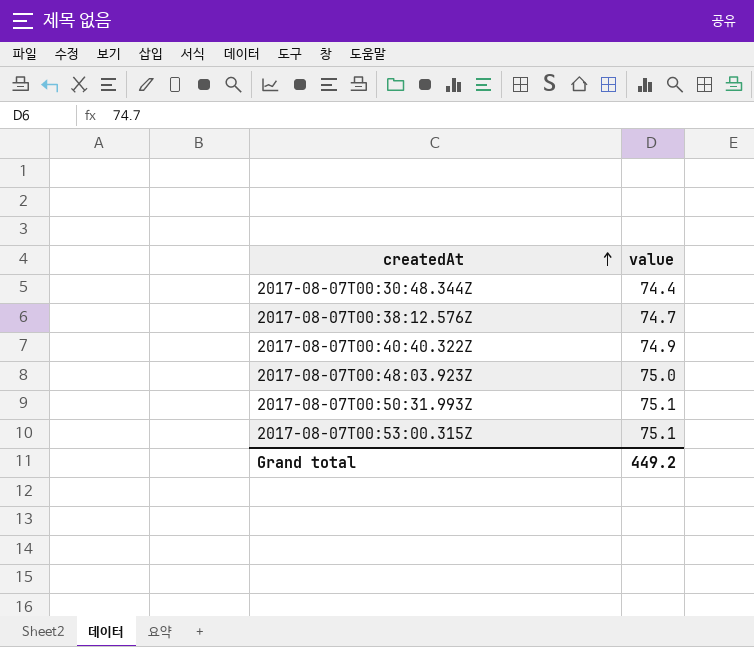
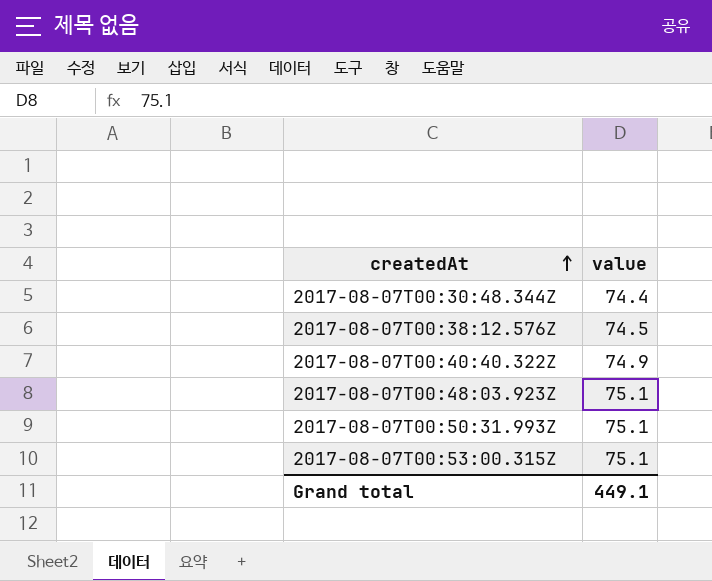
2017-08-07T00:38:12.576Z | value: 74.7 -> 74.5
2017-08-07T00:48:03.923Z | value: 75.0 -> 75.1
Grand total | value: 449.2 -> 449.1

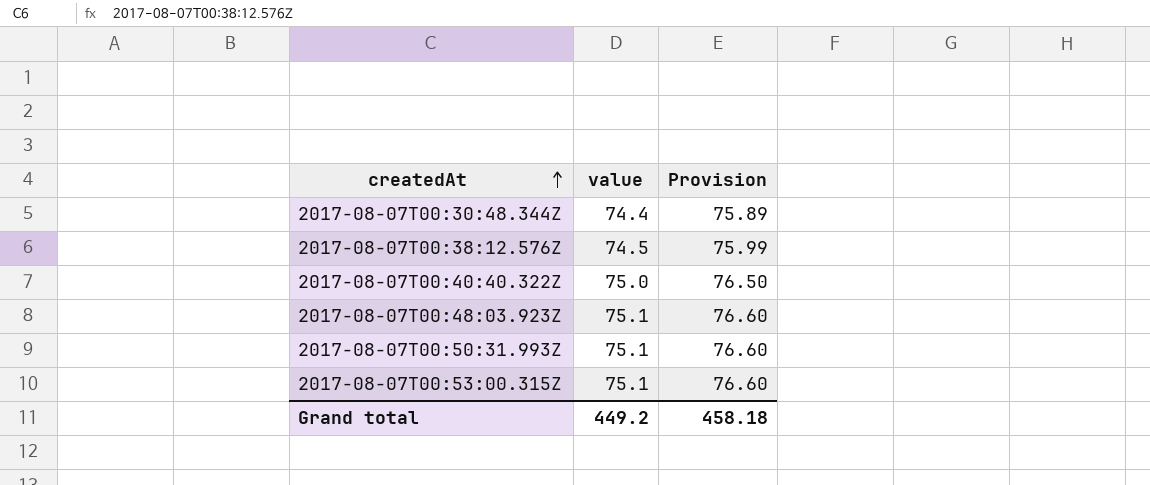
column Provision | formula: none -> [value] * 1.02
2017-08-07T00:40:40.322Z | value: 74.9 -> 75.0
Grand total | value: 449.1 -> 449.2

